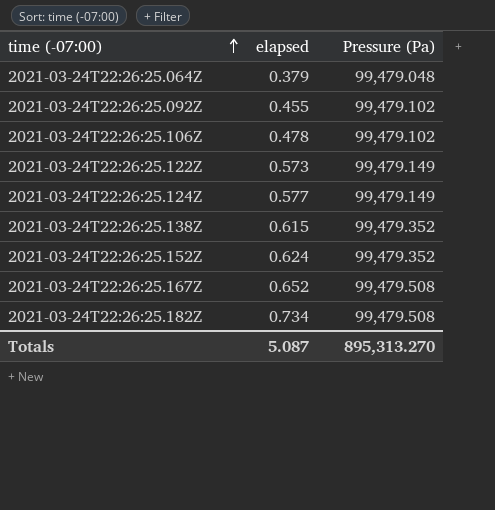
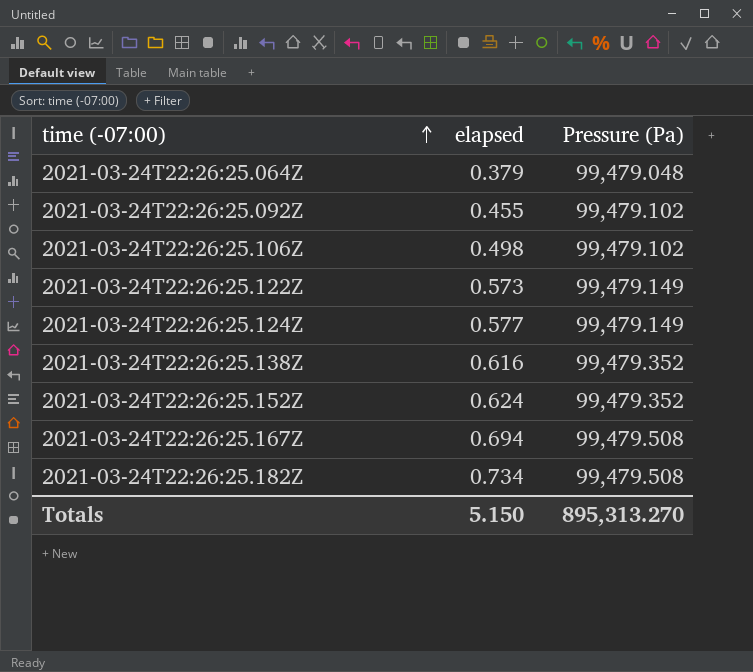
2021-03-24T22:26:25.106Z | elapsed: 0.478 -> 0.498
2021-03-24T22:26:25.138Z | elapsed: 0.615 -> 0.616
2021-03-24T22:26:25.167Z | elapsed: 0.652 -> 0.694
Totals | elapsed: 5.087 -> 5.150

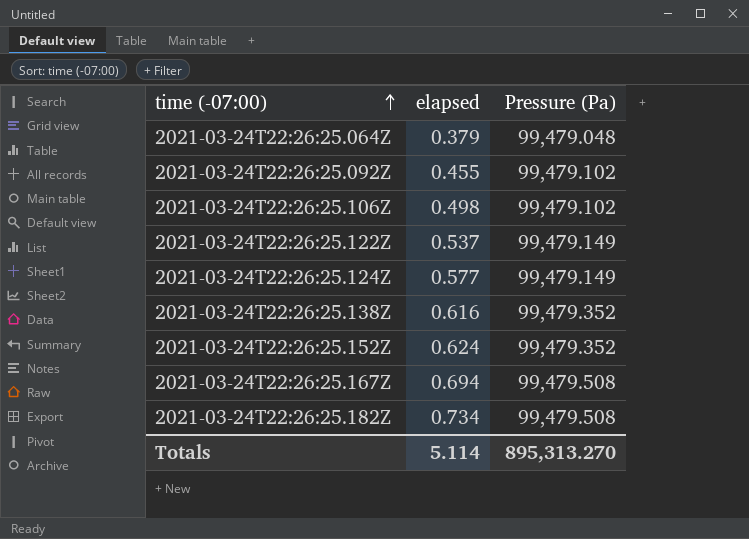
2021-03-24T22:26:25.122Z | elapsed: 0.573 -> 0.537
Totals | elapsed: 5.150 -> 5.114

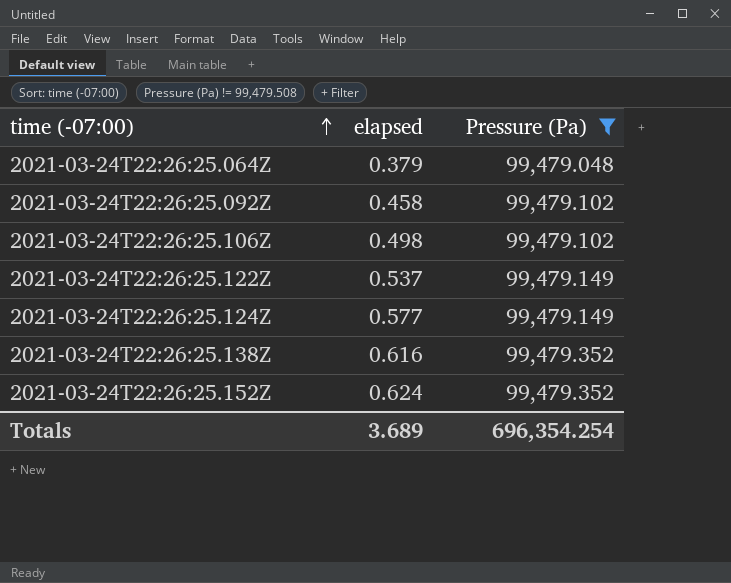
filter: none -> Pressure (Pa) != 99,479.508
2021-03-24T22:26:25.092Z | elapsed: 0.455 -> 0.458
Totals | elapsed: 5.114 -> 3.689
Totals | Pressure (Pa): 895,313.270 -> 696,354.254

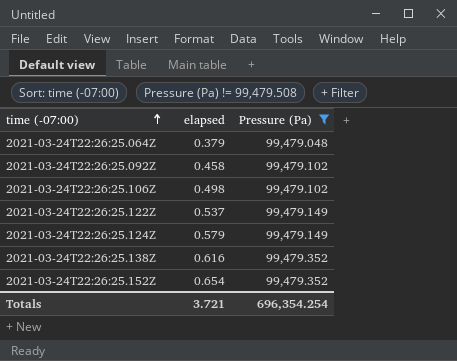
2021-03-24T22:26:25.124Z | elapsed: 0.577 -> 0.579
2021-03-24T22:26:25.152Z | elapsed: 0.624 -> 0.654
Totals | elapsed: 3.689 -> 3.721

